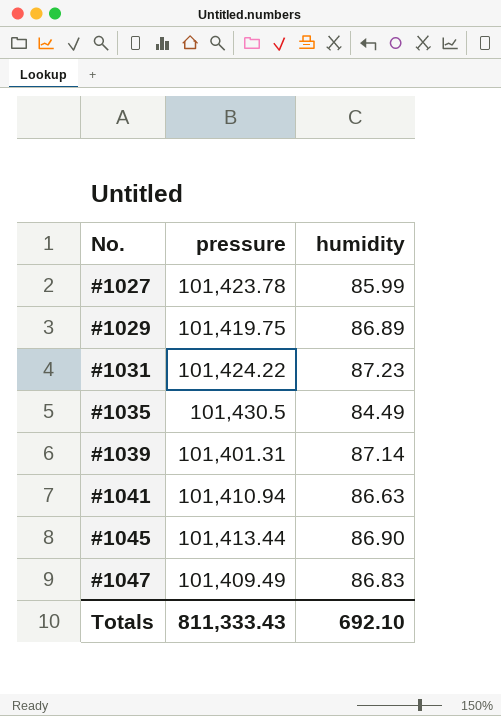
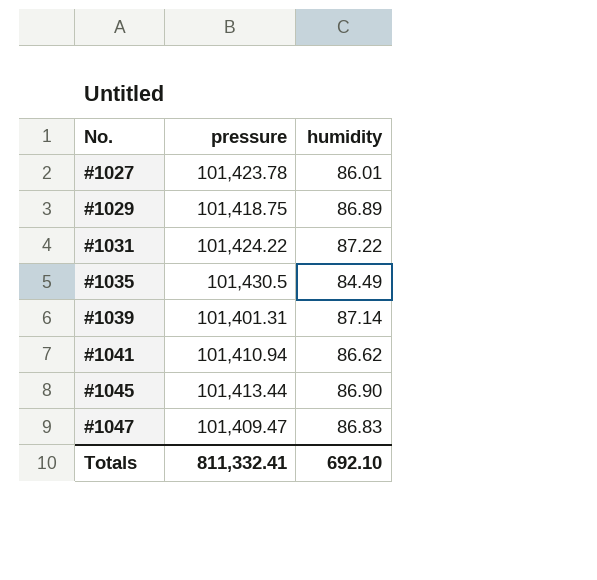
#1027 | humidity: 85.99 -> 86.01
#1029 | pressure: 101,419.75 -> 101,418.75
#1031 | humidity: 87.23 -> 87.22
#1041 | humidity: 86.63 -> 86.62
#1047 | pressure: 101,409.49 -> 101,409.47
Totals | pressure: 811,333.43 -> 811,332.41

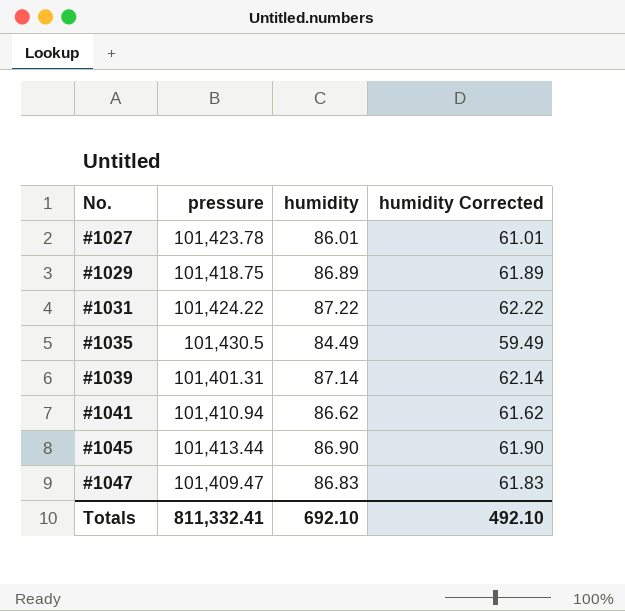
column humidity Corrected | formula: none -> [humidity] - 25

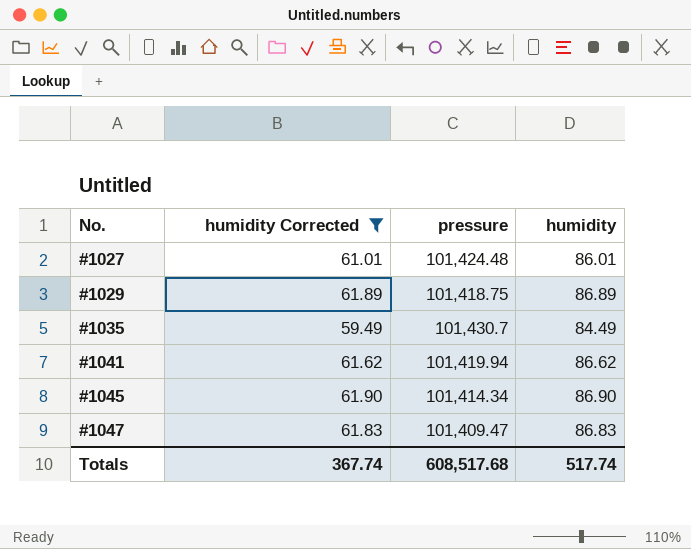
filter: none -> humidity Corrected <= 61.90
column humidity Corrected | position: 4 -> 2
#1027 | pressure: 101,423.78 -> 101,424.48
#1035 | pressure: 101,430.5 -> 101,430.7
#1041 | pressure: 101,410.94 -> 101,419.94
#1045 | pressure: 101,413.44 -> 101,414.34
Totals | humidity Corrected: 492.10 -> 367.74
Totals | pressure: 811,332.41 -> 608,517.68
Totals | humidity: 692.10 -> 517.74

